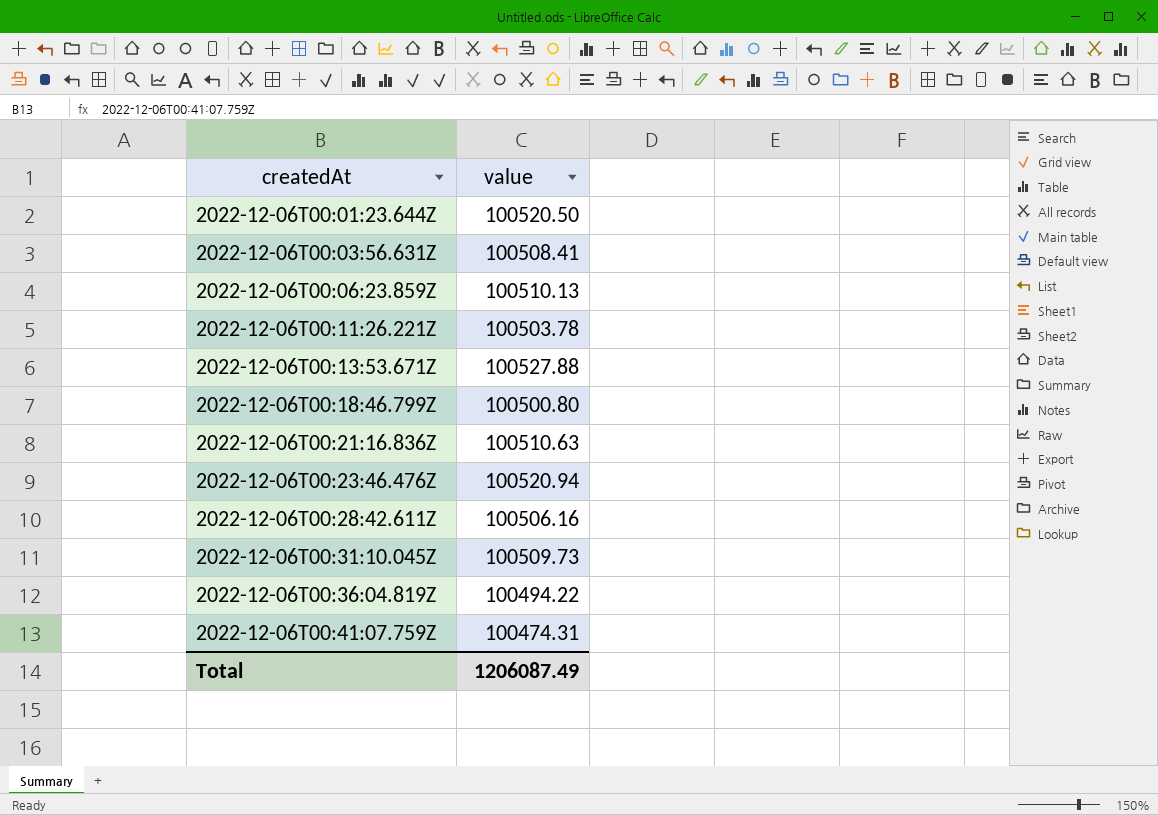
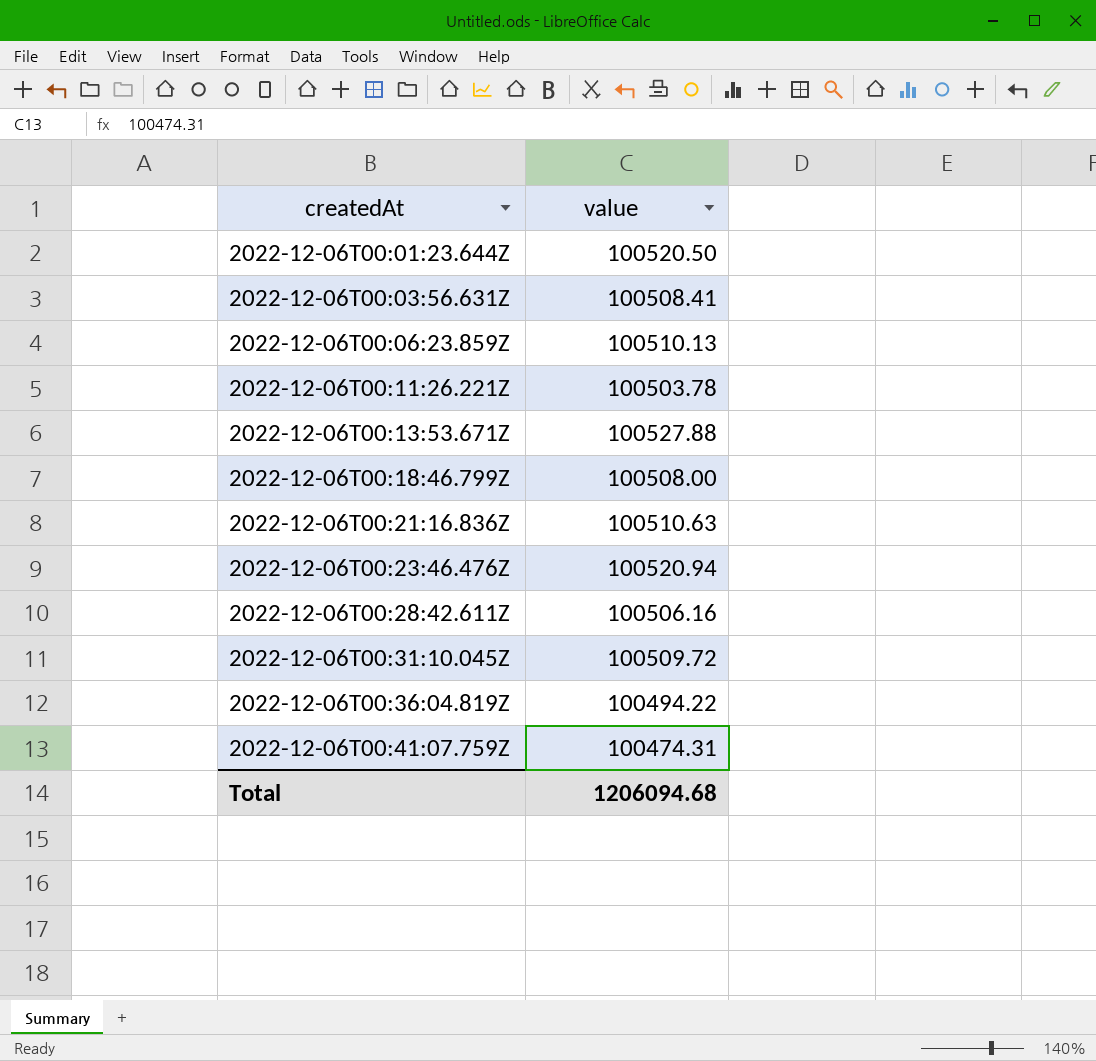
2022-12-06T00:18:46.799Z | value: 100500.80 -> 100508.00
2022-12-06T00:31:10.045Z | value: 100509.73 -> 100509.72
Total | value: 1206087.49 -> 1206094.68

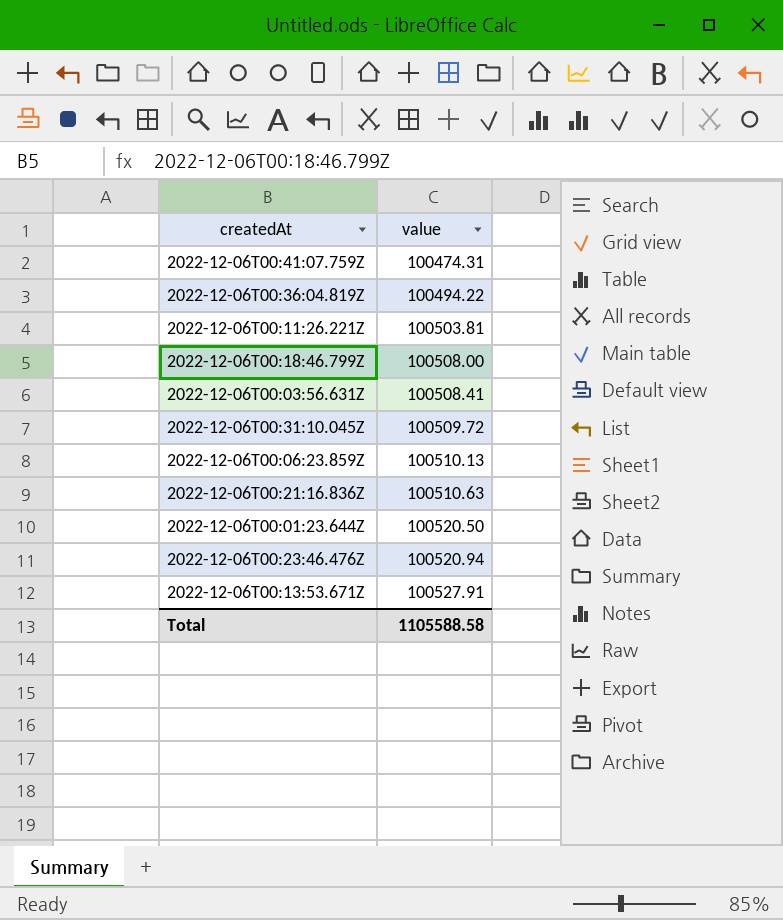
row order: createdAt ascending -> value ascending
row 2022-12-06T00:28:42.611Z: 100506.16 -> none
2022-12-06T00:11:26.221Z | value: 100503.78 -> 100503.81
2022-12-06T00:13:53.671Z | value: 100527.88 -> 100527.91
Total | value: 1206094.68 -> 1105588.58

